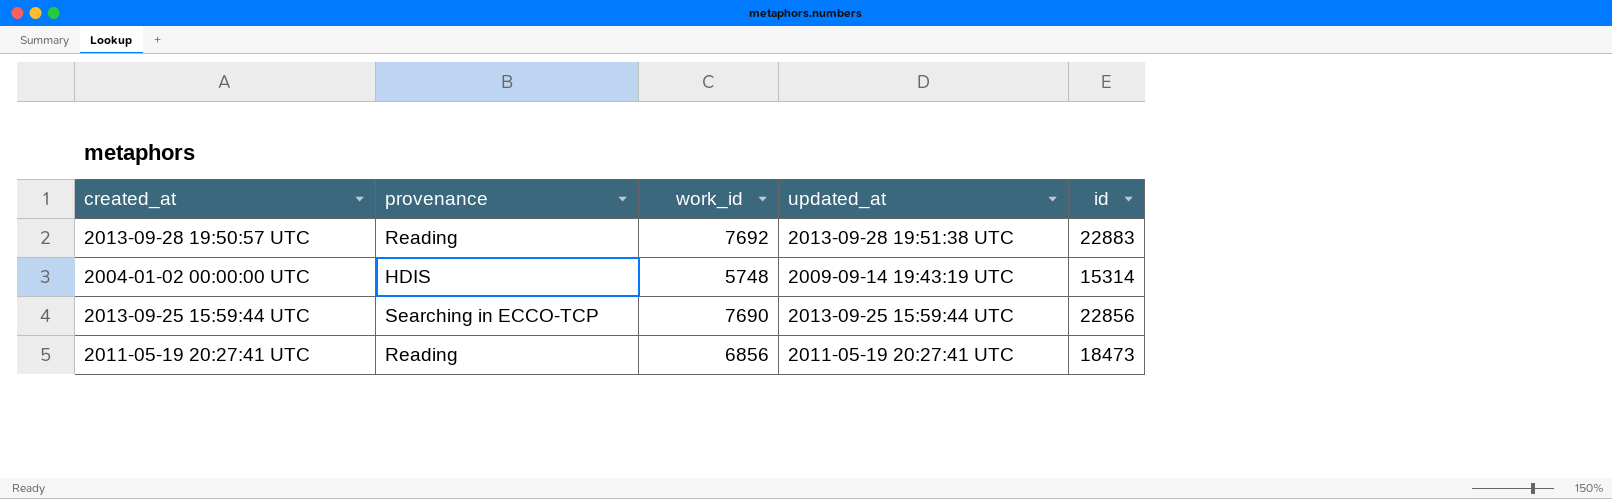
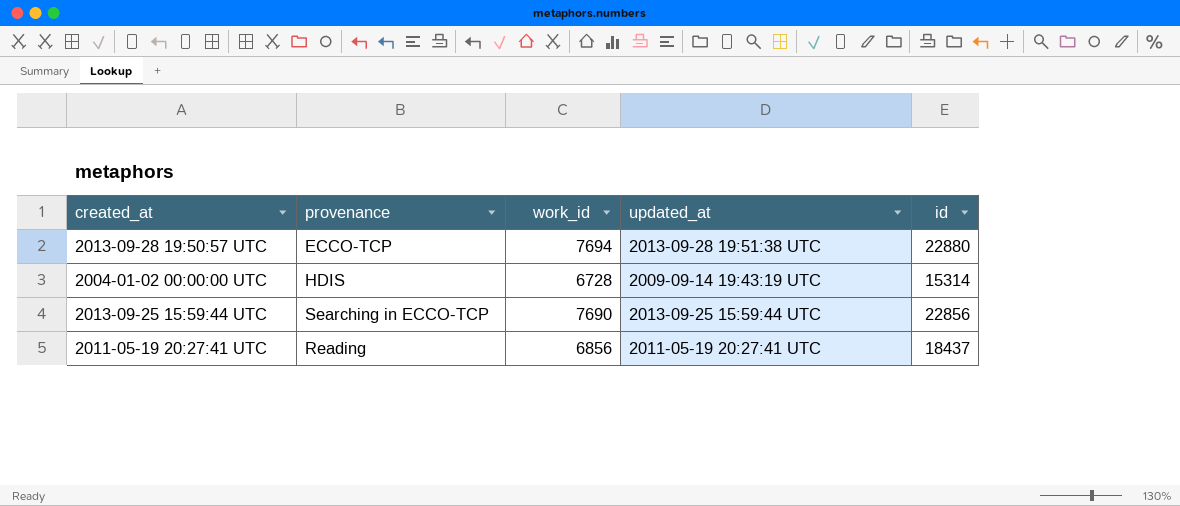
2013-09-28 19:50:57 UTC | provenance: Reading -> ECCO-TCP
2013-09-28 19:50:57 UTC | work_id: 7692 -> 7694
2013-09-28 19:50:57 UTC | id: 22883 -> 22880
2004-01-02 00:00:00 UTC | work_id: 5748 -> 6728
2011-05-19 20:27:41 UTC | id: 18473 -> 18437

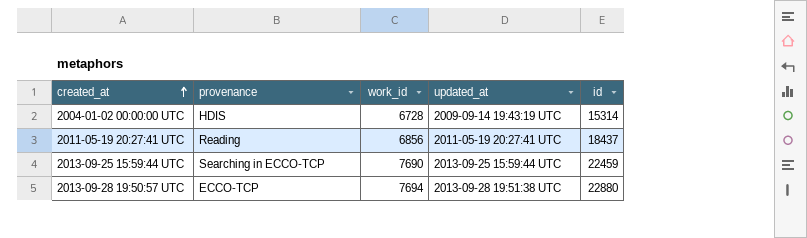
row order: none -> created_at ascending
2013-09-25 15:59:44 UTC | id: 22856 -> 22459

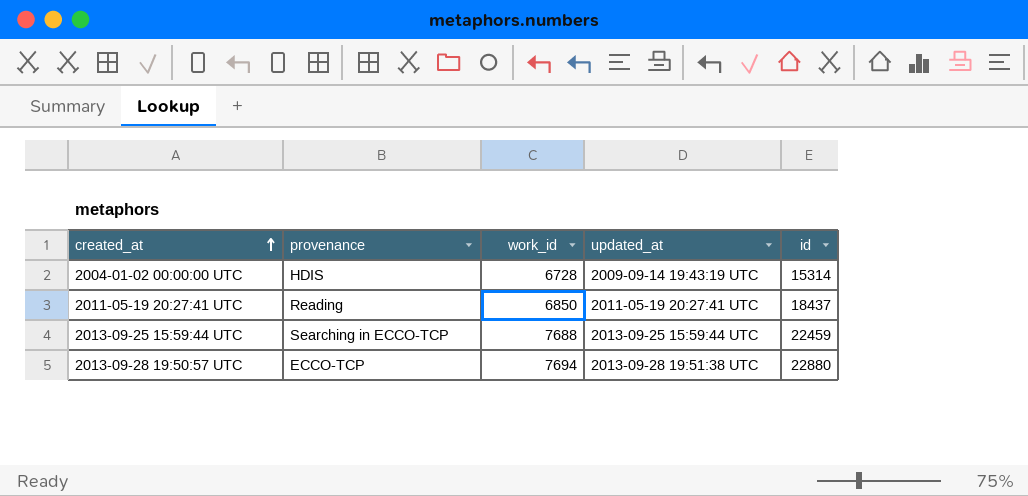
2011-05-19 20:27:41 UTC | work_id: 6856 -> 6850
2013-09-25 15:59:44 UTC | work_id: 7690 -> 7688

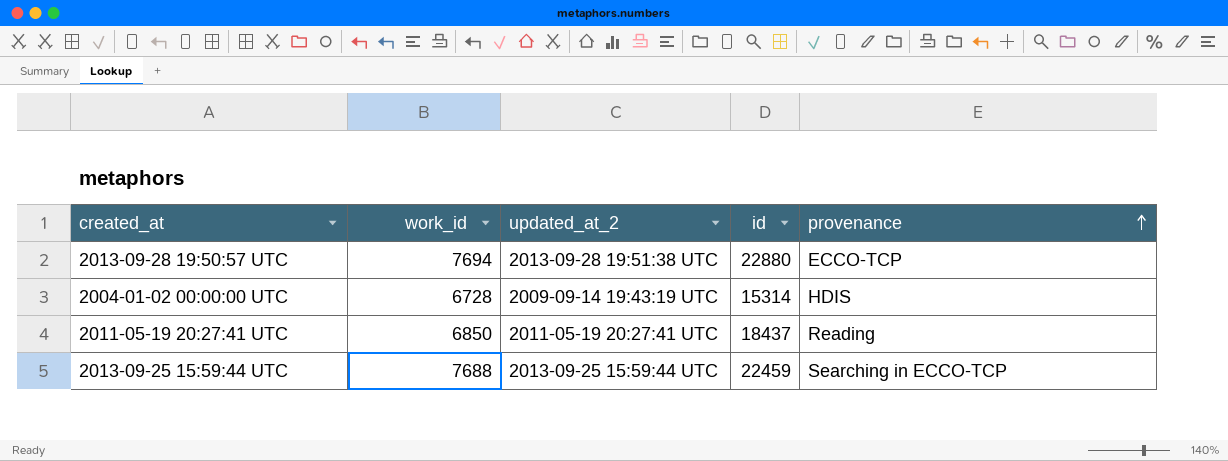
row order: created_at ascending -> provenance ascending
column name: updated_at -> updated_at_2
column provenance | position: 2 -> 5

